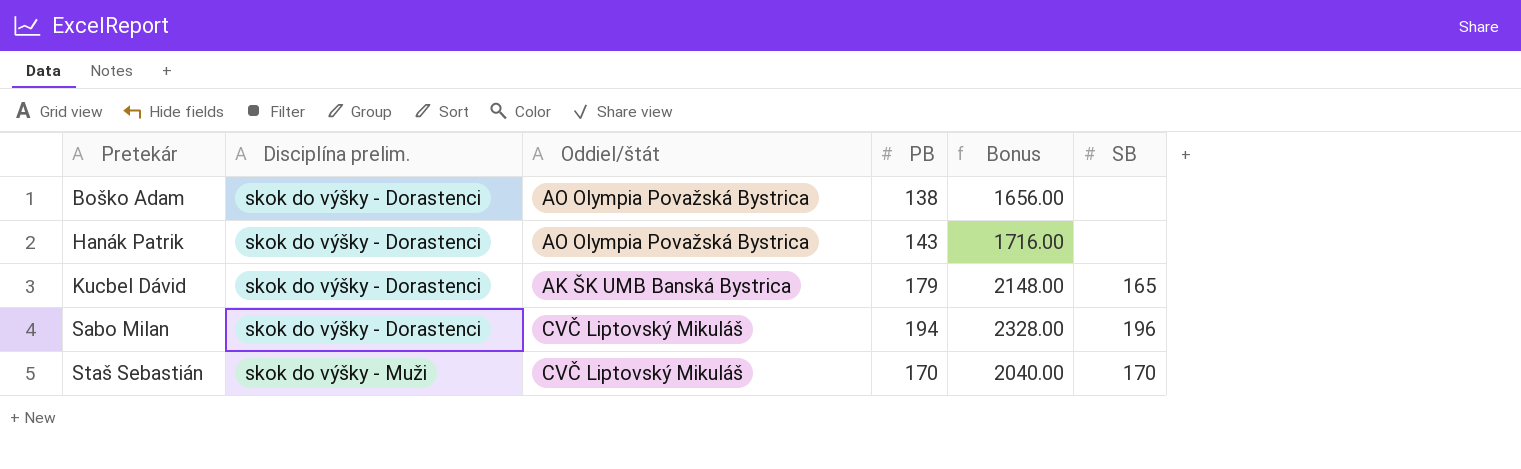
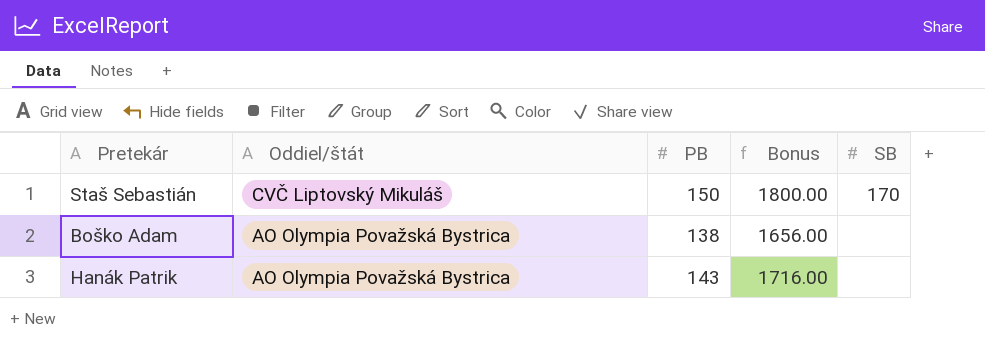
row order: Pretekár ascending -> Oddiel/štát descending
column Disciplína prelim. | position: 2 -> none
row Kucbel Dávid: skok do výšky - Dorastenci | AK ŠK UMB Banská Bystrica | 179 | 2148.00 | 165 -> none
row Sabo Milan: skok do výšky - Dorastenci | CVČ Liptovský Mikuláš | 194 | 2328.00 | 196 -> none
Staš Sebastián | PB: 170 -> 150
Staš Sebastián | Bonus: 2040.00 -> 1800.00

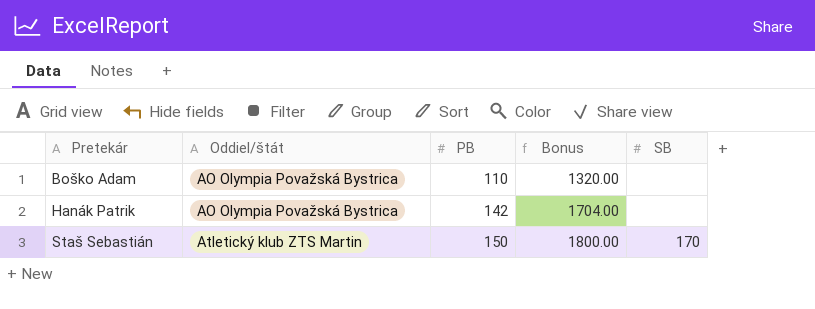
row order: Oddiel/štát descending -> Pretekár ascending
Boško Adam | PB: 138 -> 110
Boško Adam | Bonus: 1656.00 -> 1320.00
Hanák Patrik | PB: 143 -> 142
Hanák Patrik | Bonus: 1716.00 -> 1704.00
Staš Sebastián | Oddiel/štát: CVČ Liptovský Mikuláš -> Atletický klub ZTS Martin

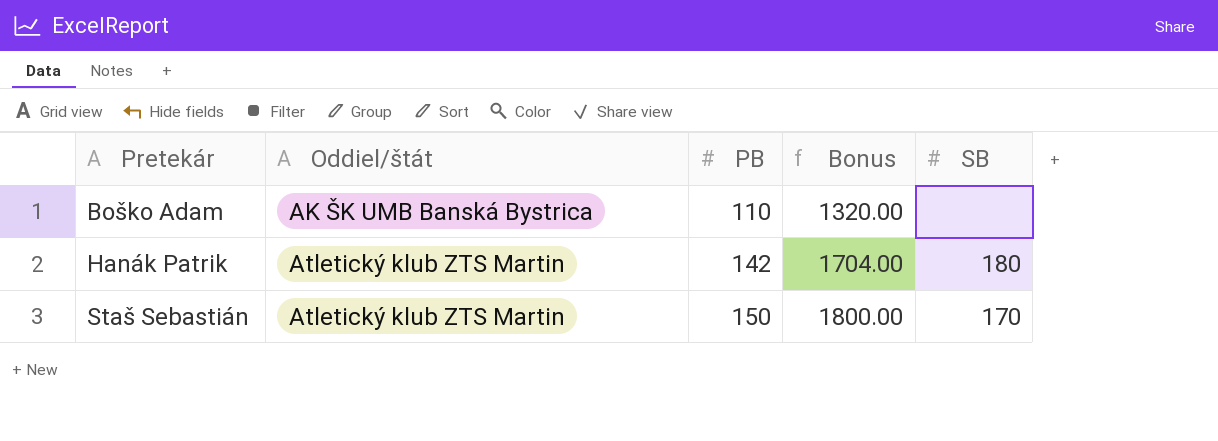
Boško Adam | Oddiel/štát: AO Olympia Považská Bystrica -> AK ŠK UMB Banská Bystrica
Hanák Patrik | Oddiel/štát: AO Olympia Považská Bystrica -> Atletický klub ZTS Martin
Hanák Patrik | SB: none -> 180

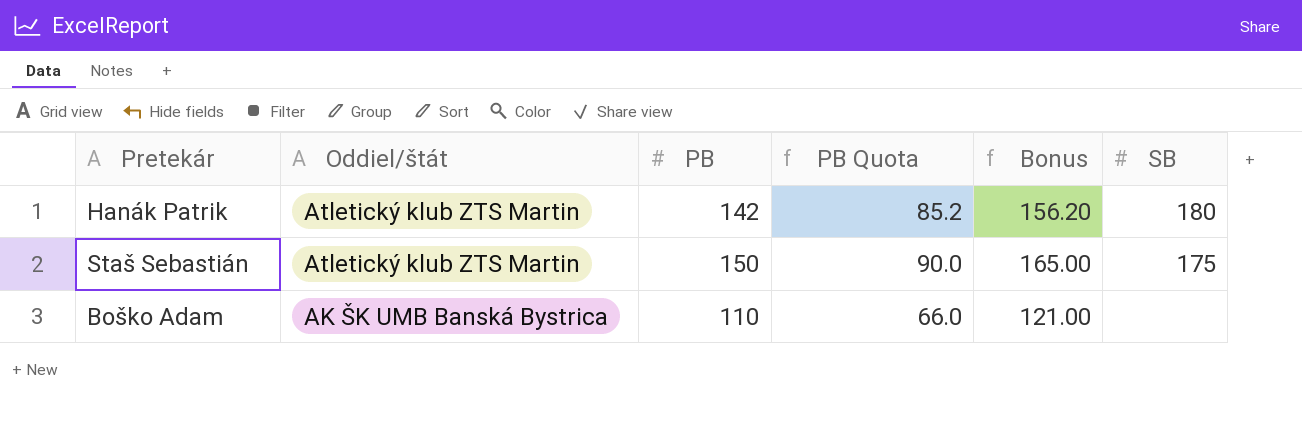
row order: Pretekár ascending -> Oddiel/štát descending
column PB Quota | formula: none -> [PB] * 0.6
column Bonus | formula: [PB] * 12 -> [PB] * 1.1
Staš Sebastián | SB: 170 -> 175

